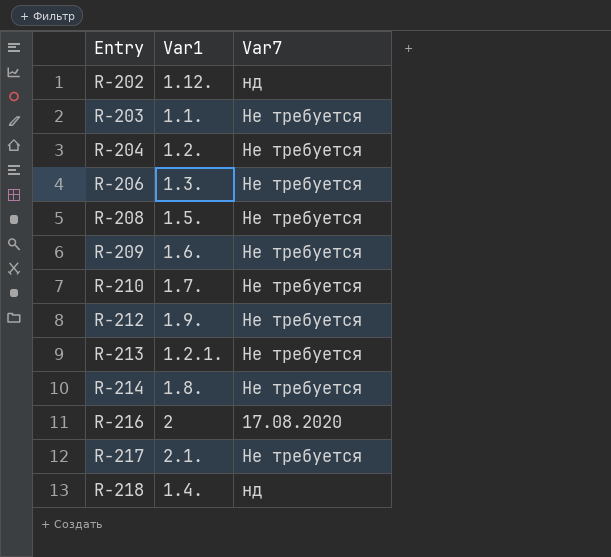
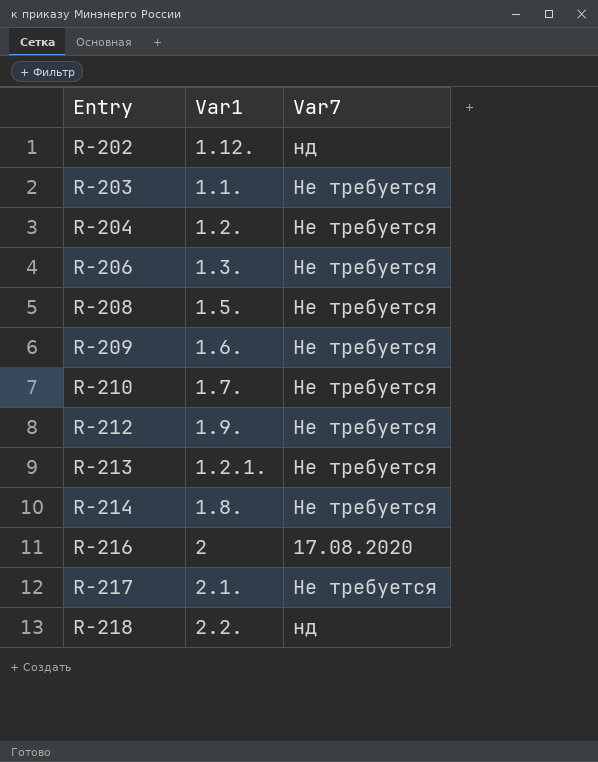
R-218 | Var1: 1.4. -> 2.2.

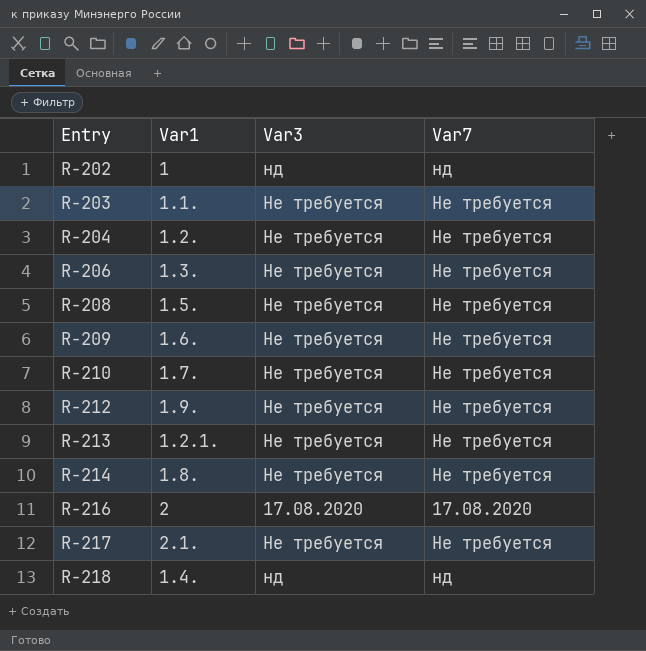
column Var3 | position: none -> 3
R-202 | Var1: 1.12. -> 1
R-218 | Var1: 2.2. -> 1.4.

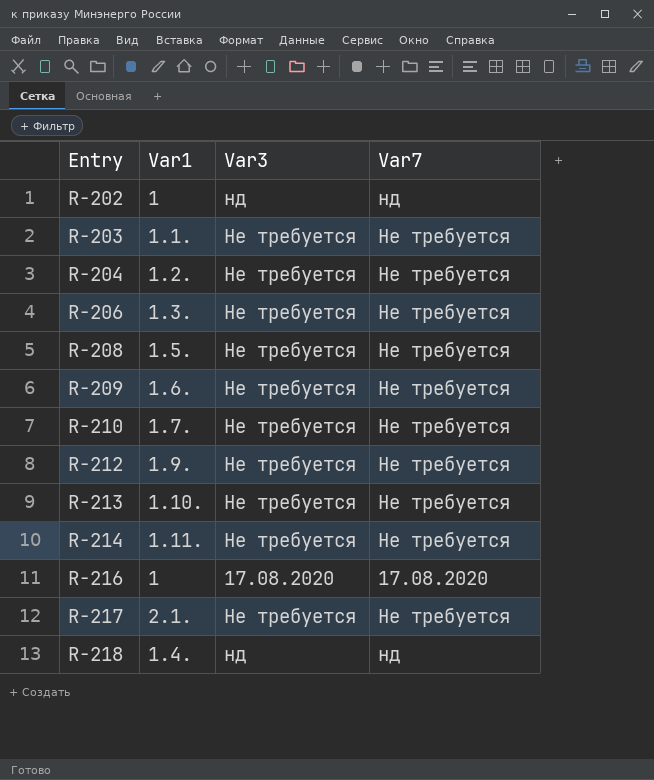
R-213 | Var1: 1.2.1. -> 1.10.
R-214 | Var1: 1.8. -> 1.11.
R-216 | Var1: 2 -> 1

